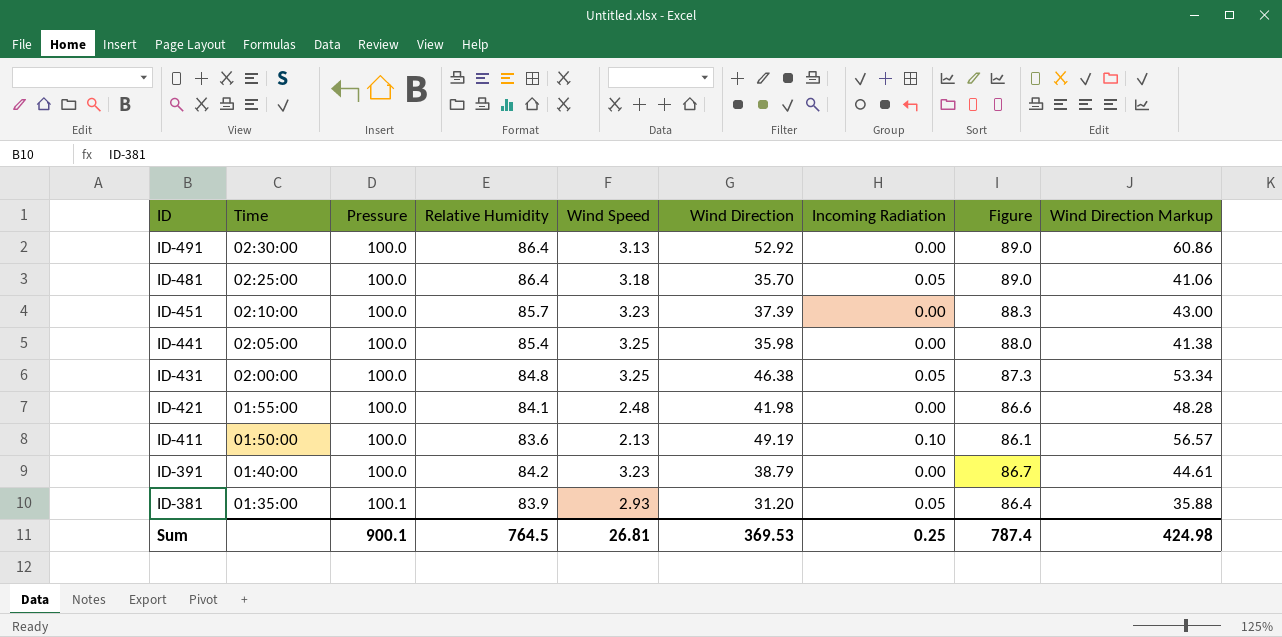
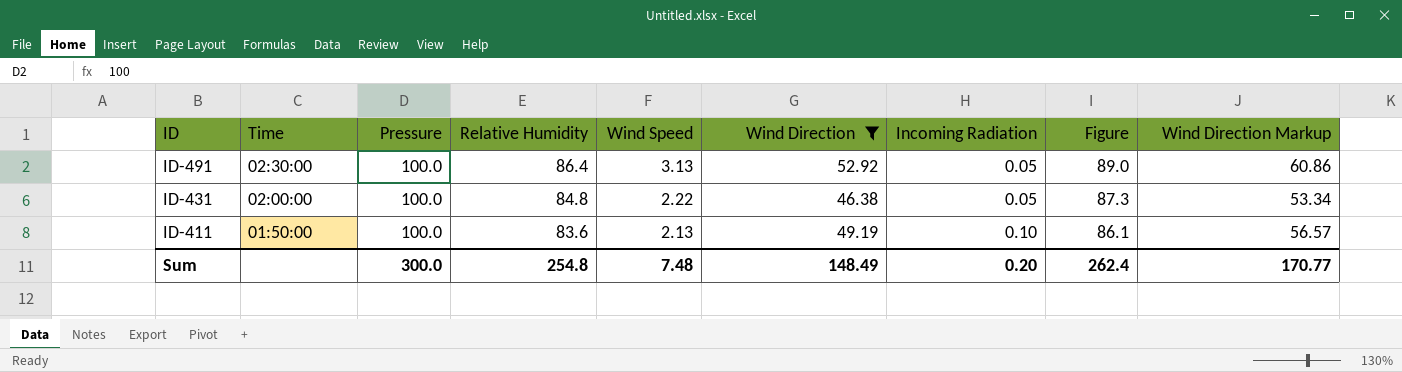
filter: none -> Wind Direction >= 46.38
ID-491 | Incoming Radiation: 0.00 -> 0.05
ID-431 | Wind Speed: 3.25 -> 2.22
Sum | Pressure: 900.1 -> 300.0
Sum | Relative Humidity: 764.5 -> 254.8
Sum | Wind Speed: 26.81 -> 7.48
Sum | Wind Direction: 369.53 -> 148.49
Sum | Incoming Radiation: 0.25 -> 0.20
Sum | Figure: 787.4 -> 262.4
Sum | Wind Direction Markup: 424.98 -> 170.77

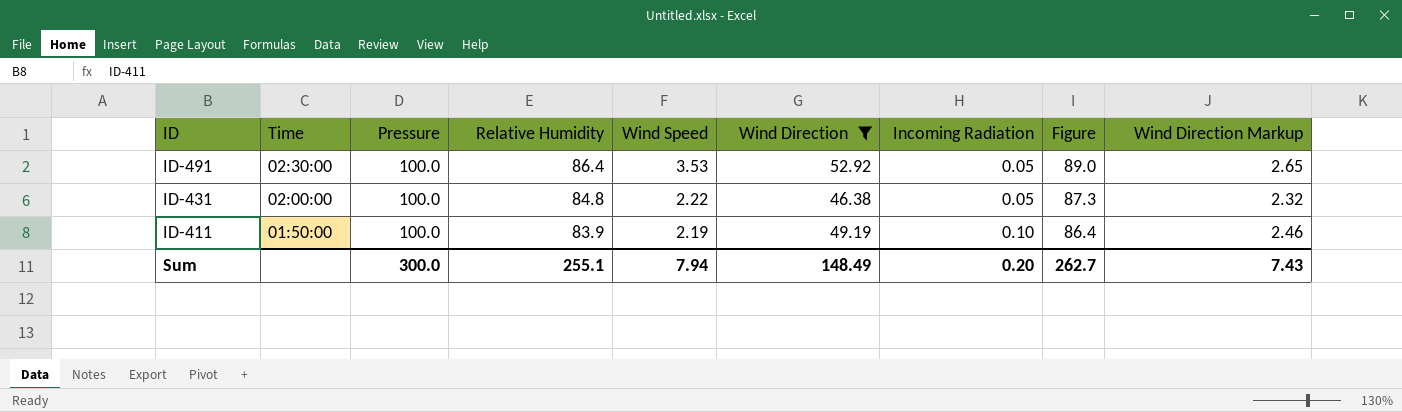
column Wind Direction Markup | formula: [Wind Direction] * 1.15 -> [Wind Direction] * 0.05
ID-491 | Wind Speed: 3.13 -> 3.53
ID-411 | Relative Humidity: 83.6 -> 83.9
ID-411 | Wind Speed: 2.13 -> 2.19
ID-411 | Figure: 86.1 -> 86.4
Sum | Relative Humidity: 254.8 -> 255.1
Sum | Wind Speed: 7.48 -> 7.94
Sum | Figure: 262.4 -> 262.7
Sum | Wind Direction Markup: 170.77 -> 7.43

